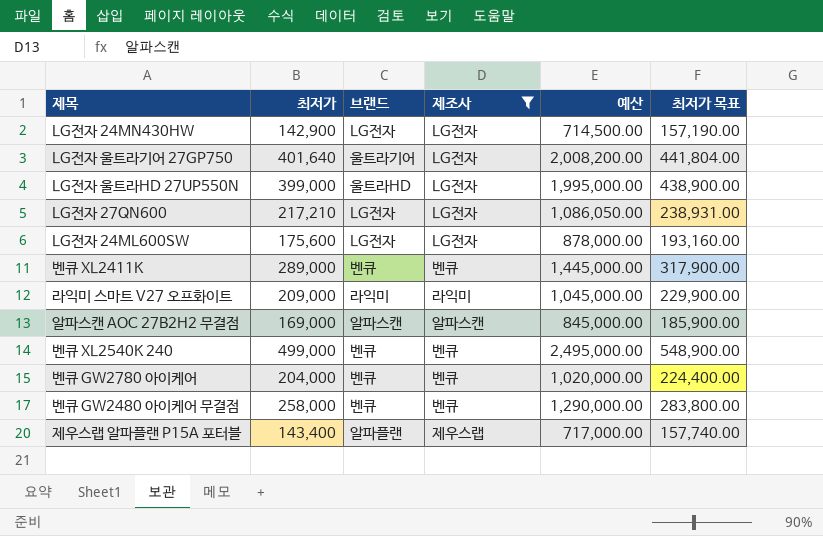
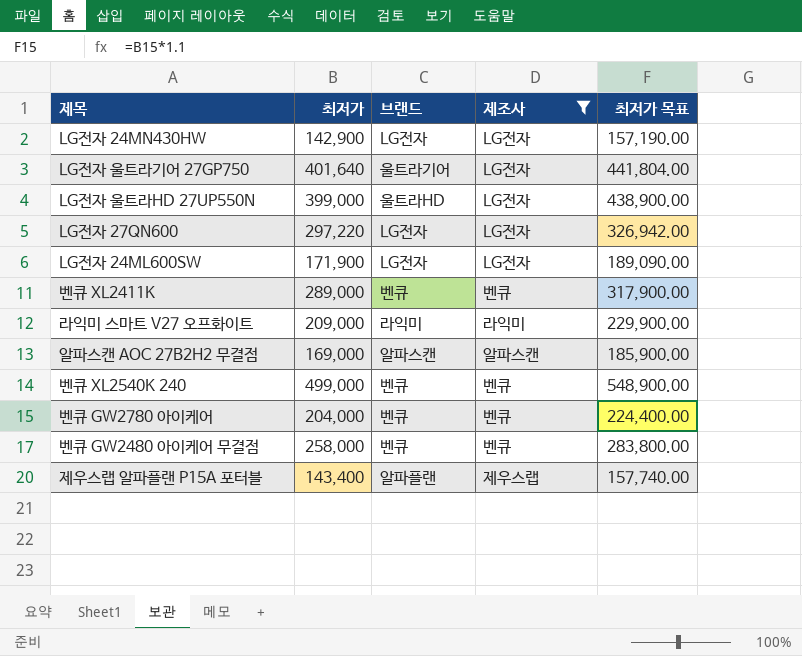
column 예산 | formula: [최저가] * 5 -> none
LG전자 27QN600 | 최저가: 217,210 -> 297,220
LG전자 27QN600 | 최저가 목표: 238,931.00 -> 326,942.00
LG전자 24ML600SW | 최저가: 175,600 -> 171,900
LG전자 24ML600SW | 최저가 목표: 193,160.00 -> 189,090.00

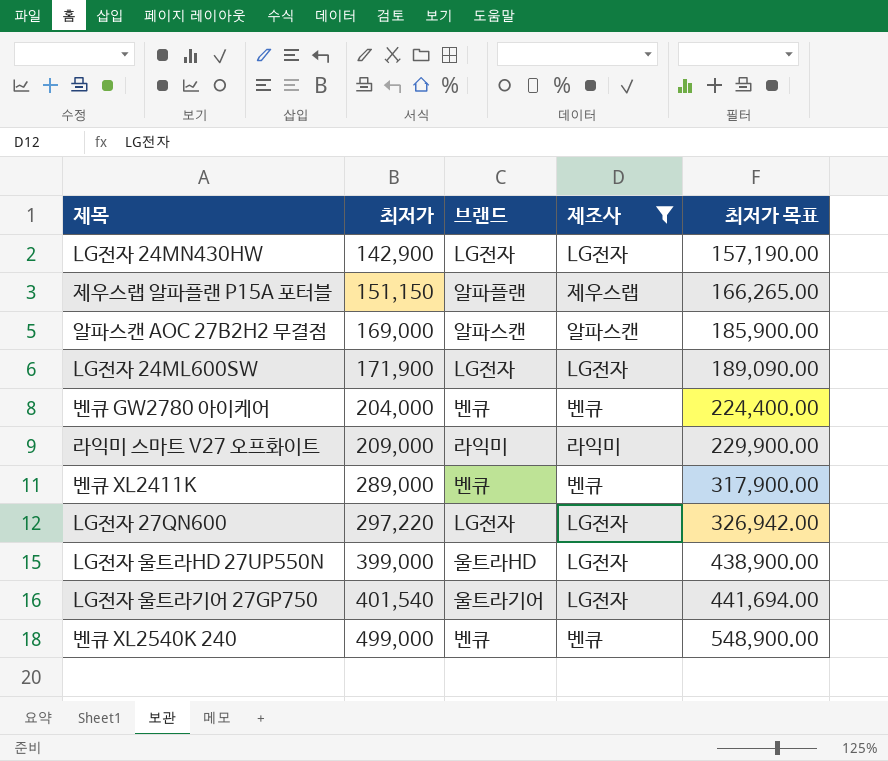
row order: none -> 최저가 ascending
row 벤큐 GW2480 아이케어 무결점: 258,000 | 벤큐 | 벤큐 | 283,800.00 -> none
제우스랩 알파플랜 P15A 포터블 | 최저가: 143,400 -> 151,150
제우스랩 알파플랜 P15A 포터블 | 최저가 목표: 157,740.00 -> 166,265.00
LG전자 울트라기어 27GP750 | 최저가: 401,640 -> 401,540
LG전자 울트라기어 27GP750 | 최저가 목표: 441,804.00 -> 441,694.00

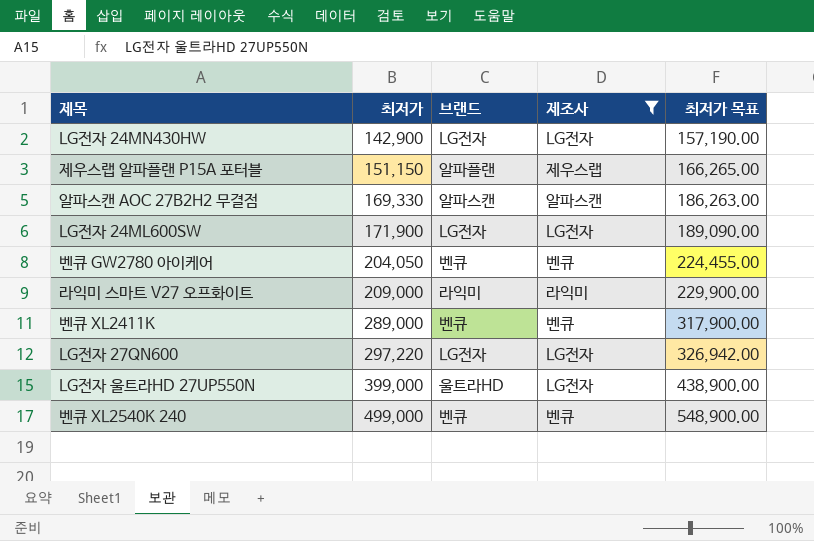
row LG전자 울트라기어 27GP750: 401,540 | 울트라기어 | LG전자 | 441,694.00 -> none
알파스캔 AOC 27B2H2 무결점 | 최저가: 169,000 -> 169,330
알파스캔 AOC 27B2H2 무결점 | 최저가 목표: 185,900.00 -> 186,263.00
벤큐 GW2780 아이케어 | 최저가: 204,000 -> 204,050
벤큐 GW2780 아이케어 | 최저가 목표: 224,400.00 -> 224,455.00

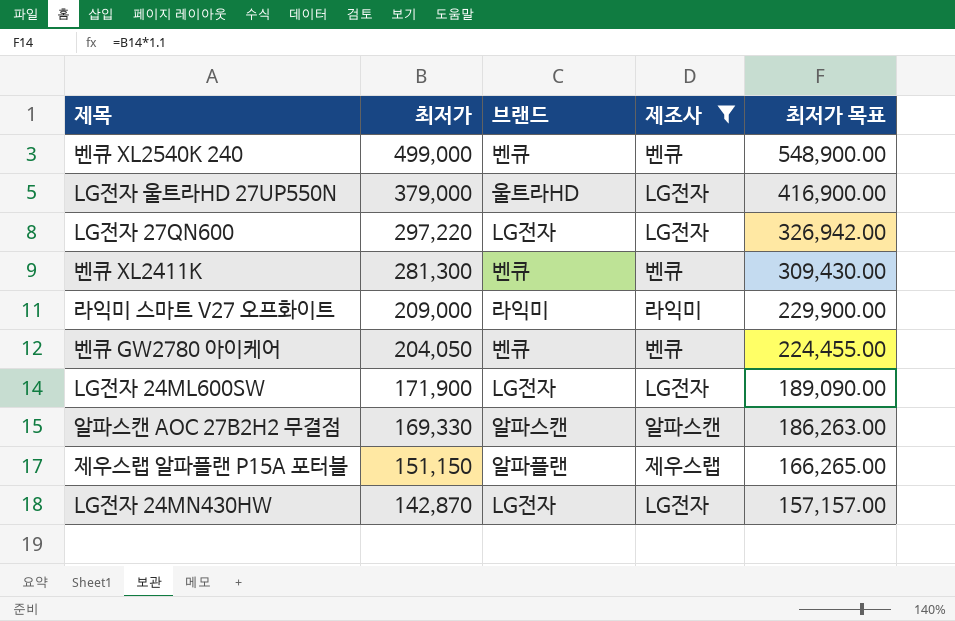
row order: 최저가 ascending -> 최저가 descending
LG전자 울트라HD 27UP550N | 최저가: 399,000 -> 379,000
LG전자 울트라HD 27UP550N | 최저가 목표: 438,900.00 -> 416,900.00
벤큐 XL2411K | 최저가: 289,000 -> 281,300
벤큐 XL2411K | 최저가 목표: 317,900.00 -> 309,430.00
LG전자 24MN430HW | 최저가: 142,900 -> 142,870
LG전자 24MN430HW | 최저가 목표: 157,190.00 -> 157,157.00

